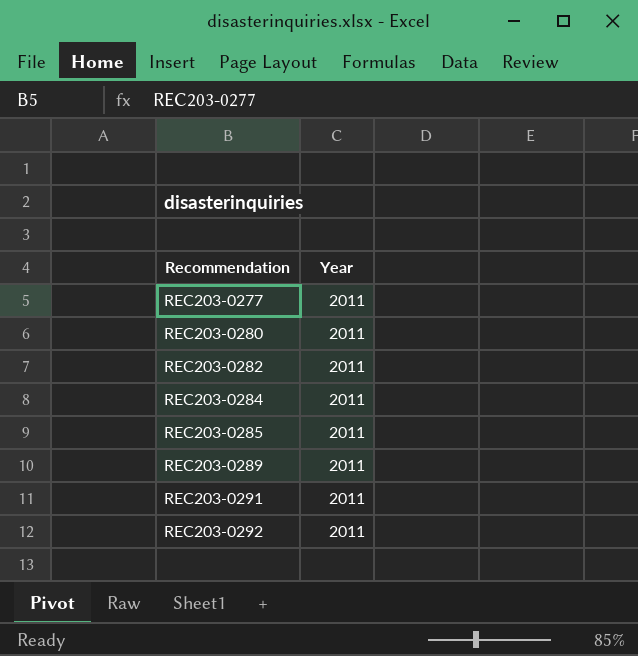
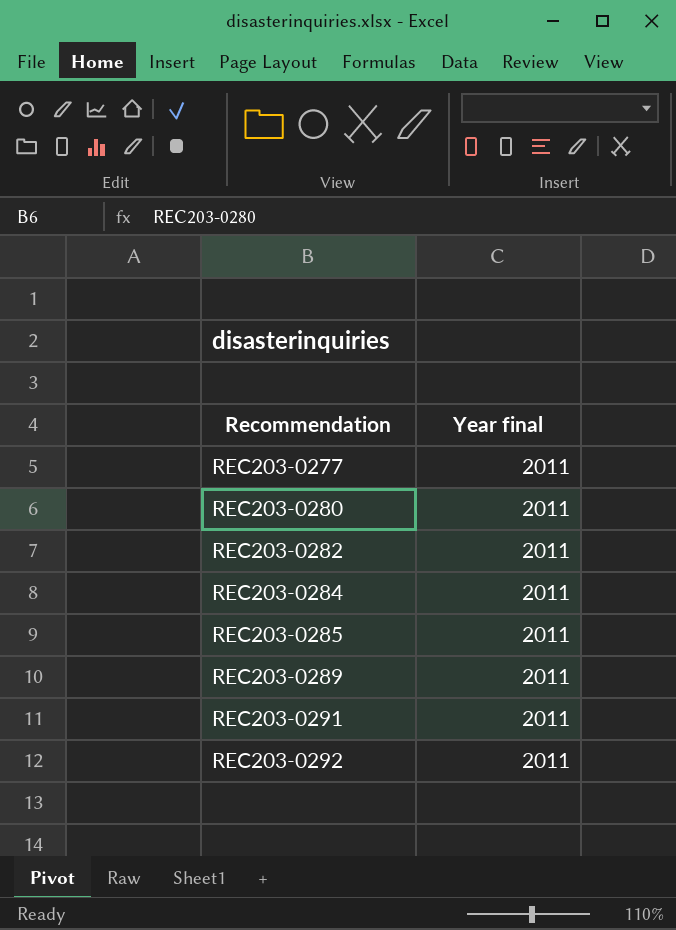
column name: Year -> Year final

